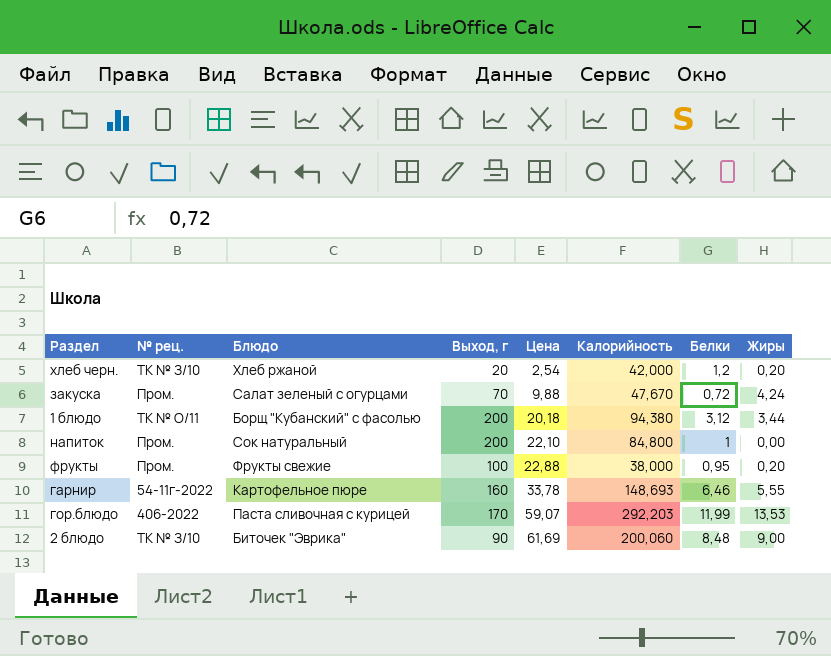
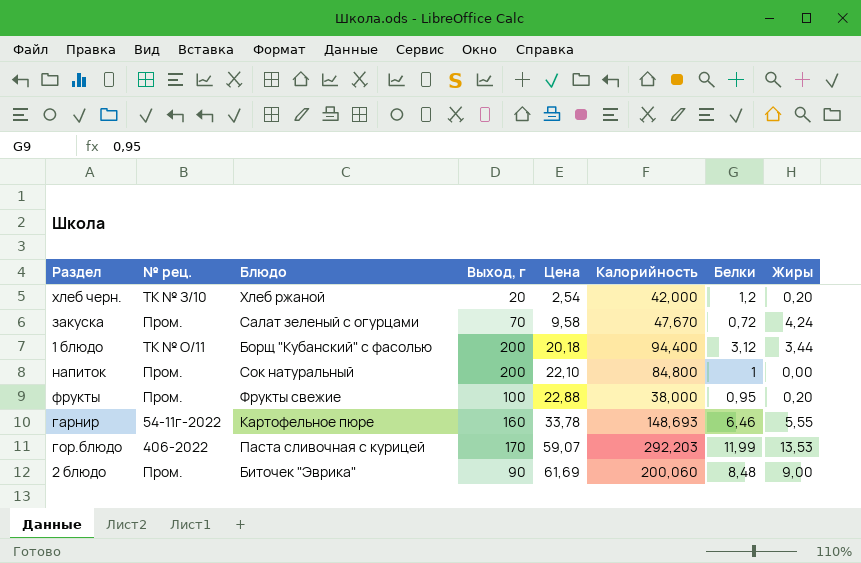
закуска | Цена: 9,88 -> 9,58
1 блюдо | Калорийность: 94,380 -> 94,400
2 блюдо | № рец.: ТК № З/10 -> Пром.

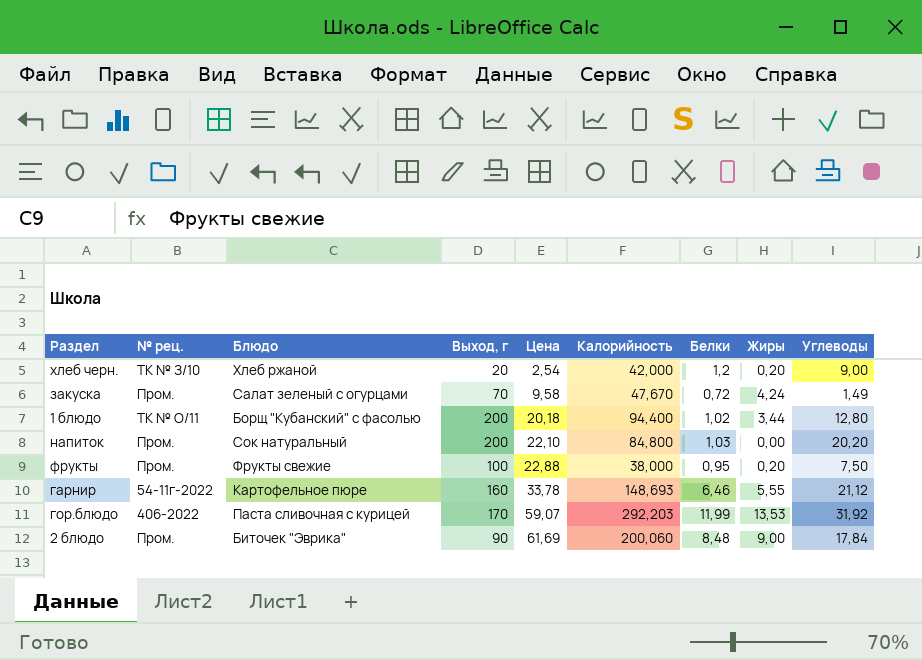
column Углеводы | position: none -> 9
1 блюдо | Белки: 3,12 -> 1,02
напиток | Белки: 1 -> 1,03

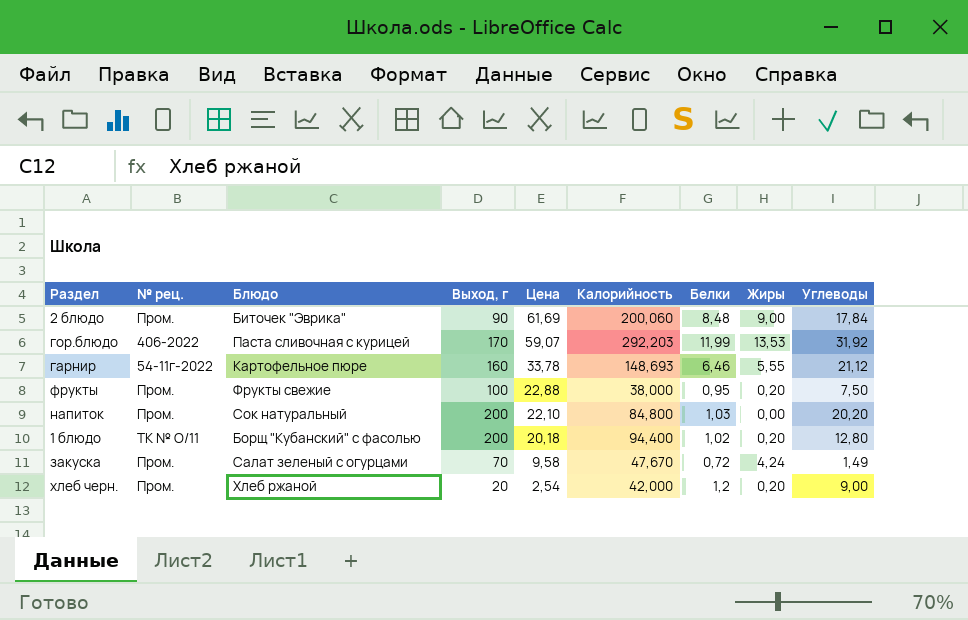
row order: Цена ascending -> Цена descending
1 блюдо | Жиры: 3,44 -> 0,20
хлеб черн. | № рец.: ТК № З/10 -> Пром.

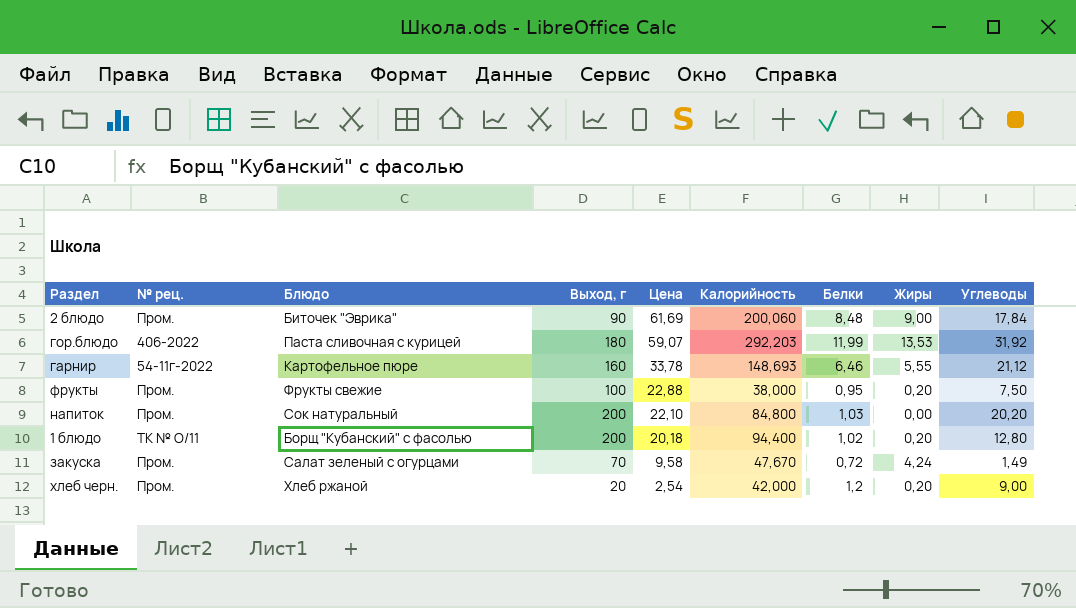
гор.блюдо | Выход, г: 170 -> 180

